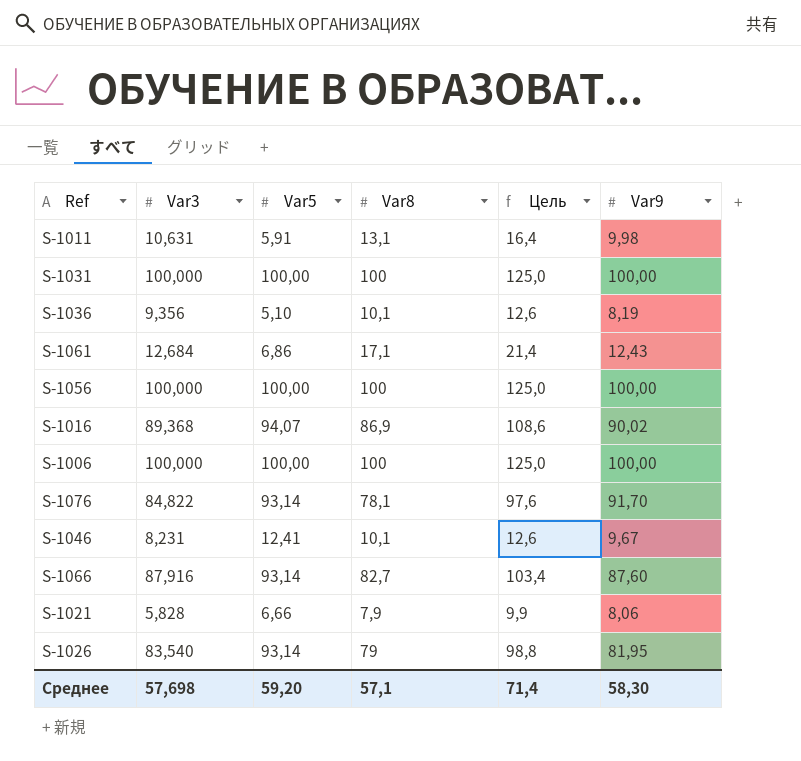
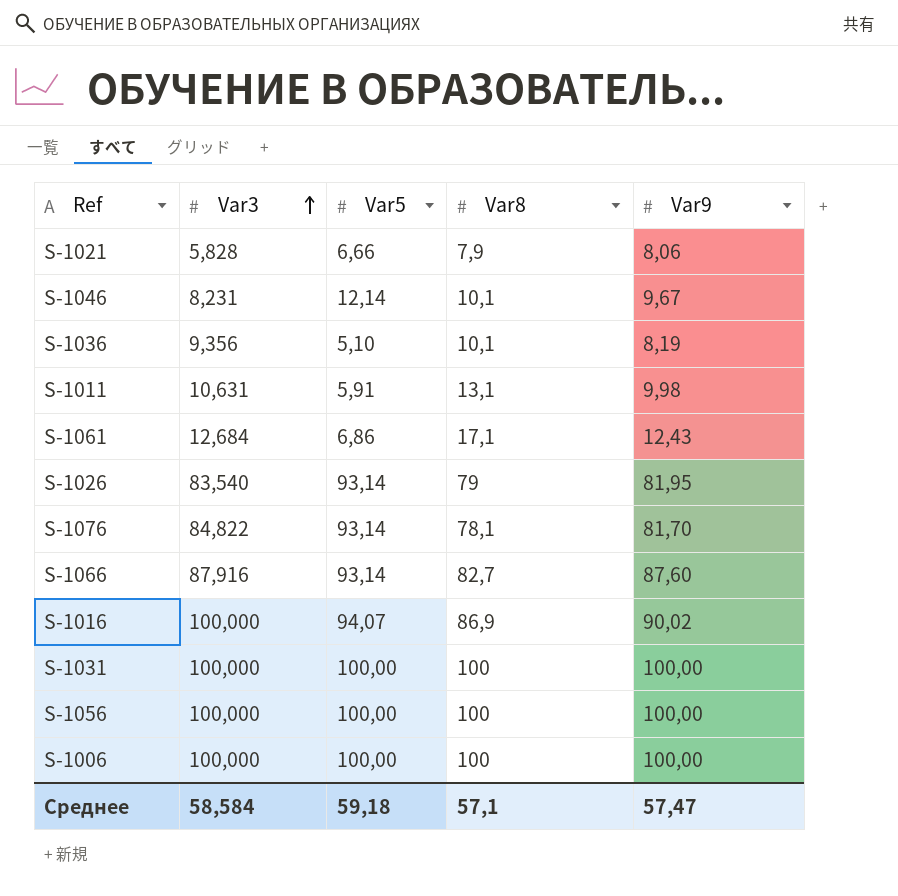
row order: none -> Var3 ascending
column Цель | formula: [Var8] * 1,25 -> none
S-1046 | Var5: 12,41 -> 12,14
S-1076 | Var9: 91,70 -> 81,70
S-1016 | Var3: 89,368 -> 100,000
Среднее | Var3: 57,698 -> 58,584
Среднее | Var5: 59,20 -> 59,18
Среднее | Var9: 58,30 -> 57,47

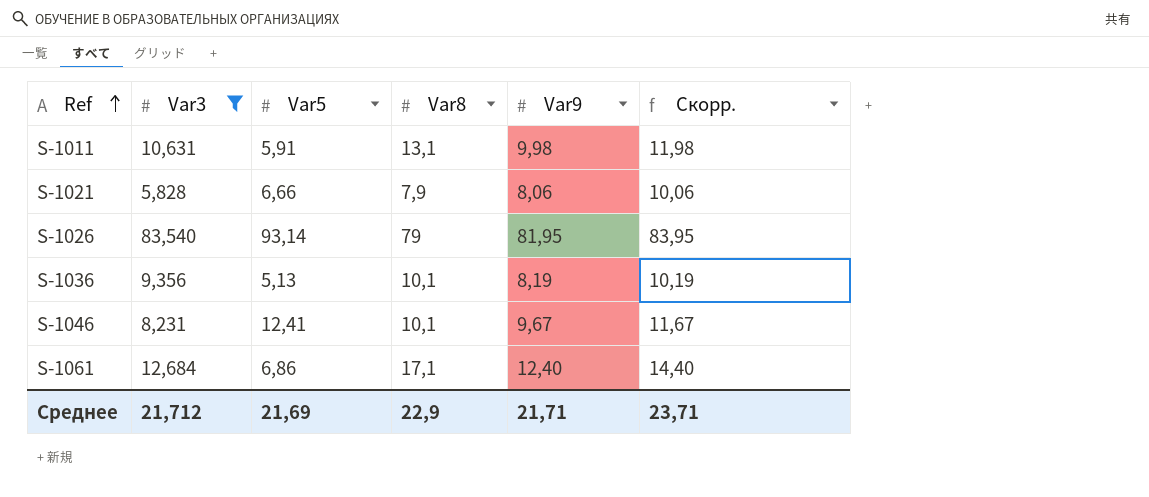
filter: none -> Var3 <= 83,540
row order: Var3 ascending -> Ref ascending
column Скорр. | formula: none -> [Var9] + 2
S-1036 | Var5: 5,10 -> 5,13
S-1046 | Var5: 12,14 -> 12,41
S-1061 | Var9: 12,43 -> 12,40
Среднее | Var3: 58,584 -> 21,712
Среднее | Var5: 59,18 -> 21,69
Среднее | Var8: 57,1 -> 22,9
Среднее | Var9: 57,47 -> 21,71

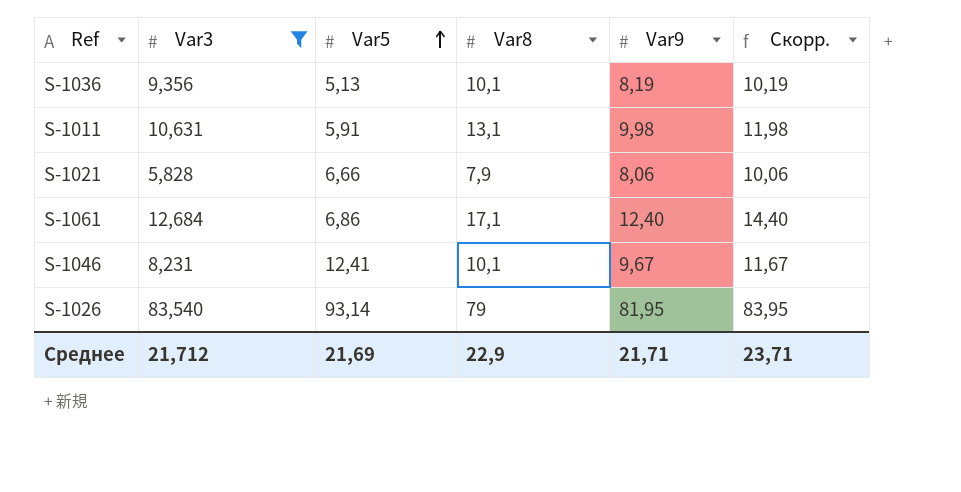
row order: Ref ascending -> Var5 ascending

